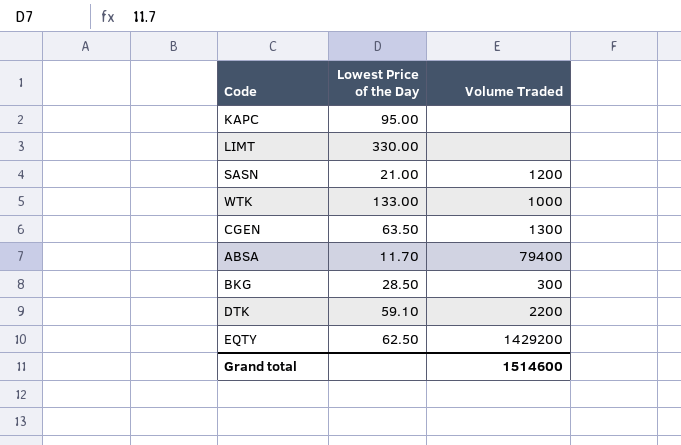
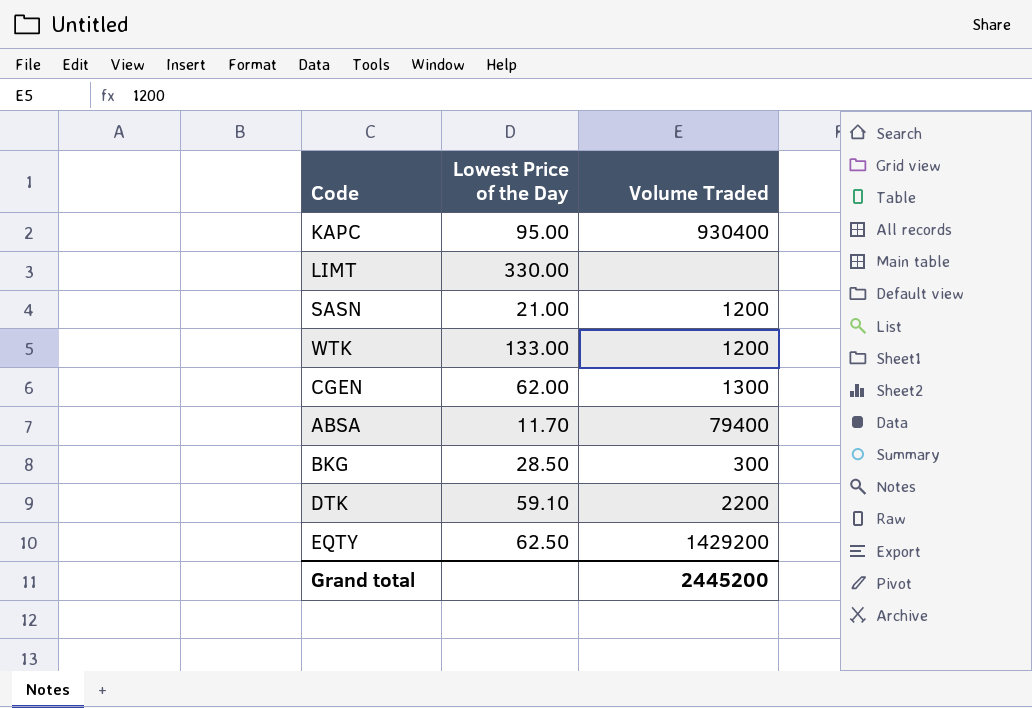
KAPC | Volume Traded: none -> 930400
WTK | Volume Traded: 1000 -> 1200
CGEN | Lowest Price of the Day: 63.50 -> 62.00
Grand total | Volume Traded: 1514600 -> 2445200

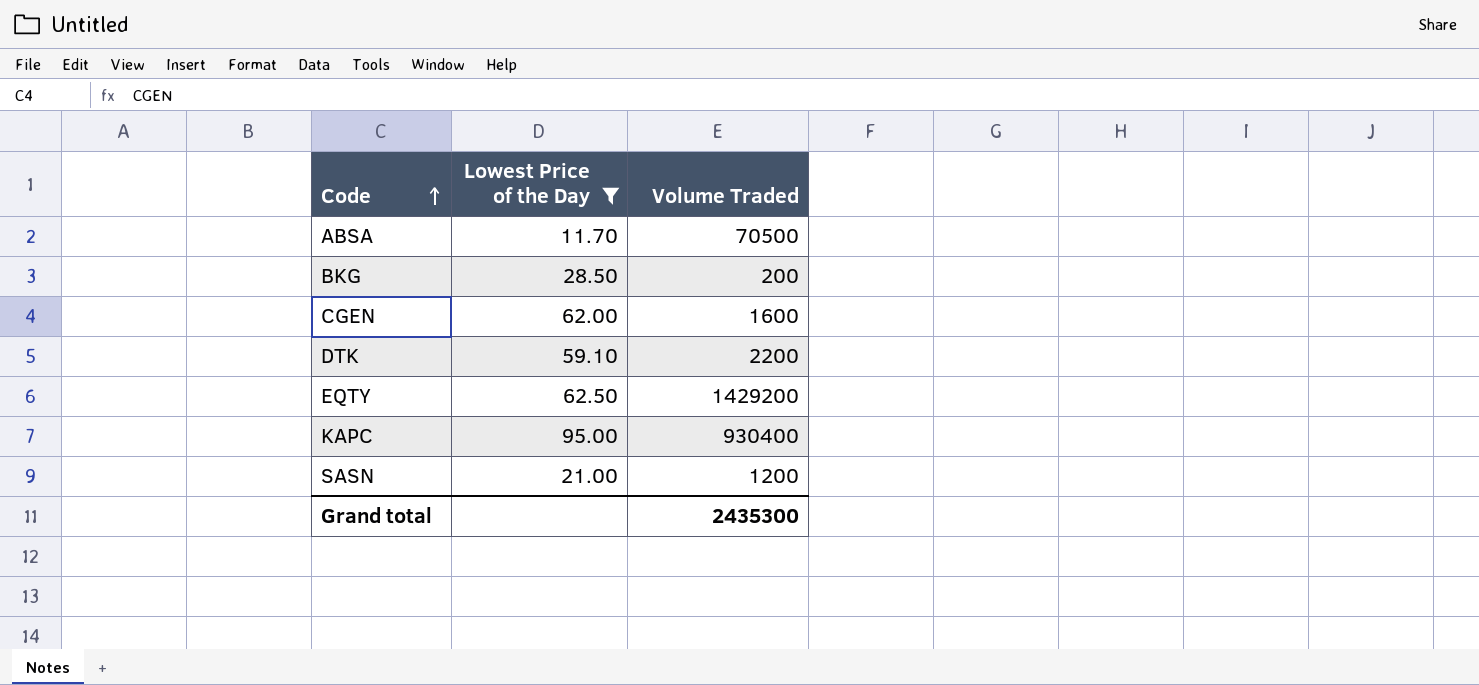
filter: none -> Lowest Price of the Day <= 95.00
row order: none -> Code ascending
ABSA | Volume Traded: 79400 -> 70500
BKG | Volume Traded: 300 -> 200
CGEN | Volume Traded: 1300 -> 1600
Grand total | Volume Traded: 2445200 -> 2435300

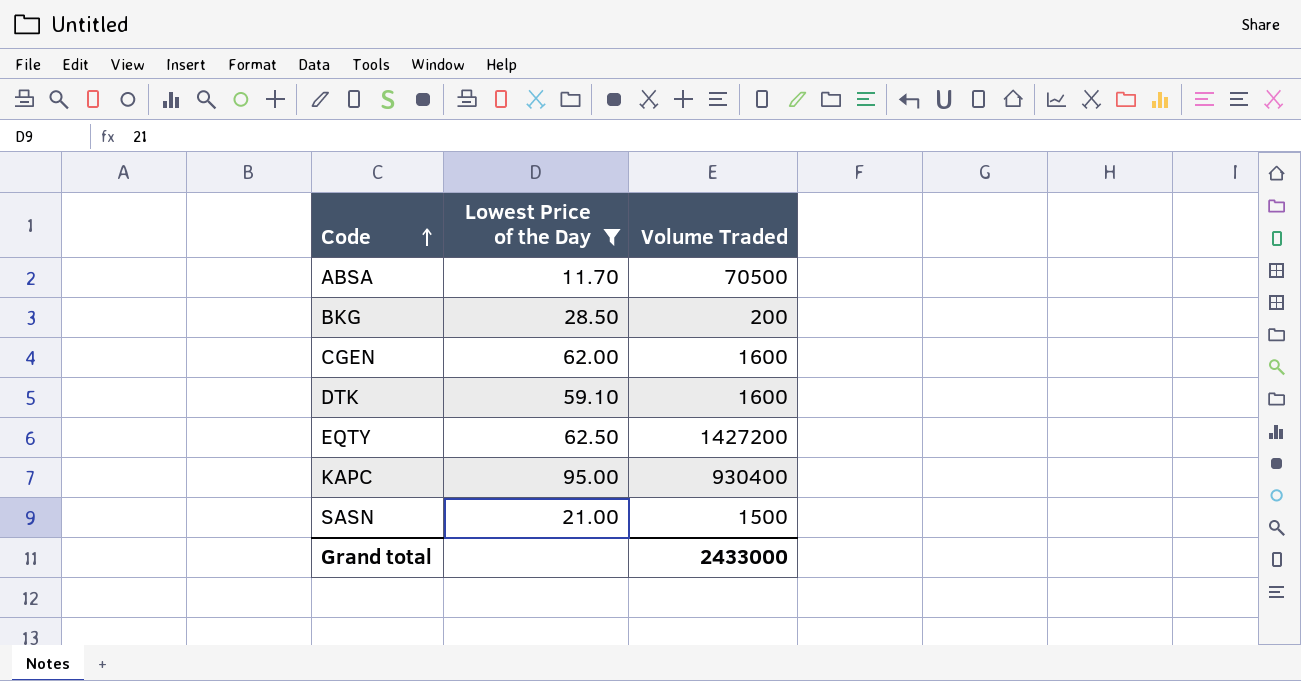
DTK | Volume Traded: 2200 -> 1600
EQTY | Volume Traded: 1429200 -> 1427200
SASN | Volume Traded: 1200 -> 1500
Grand total | Volume Traded: 2435300 -> 2433000

